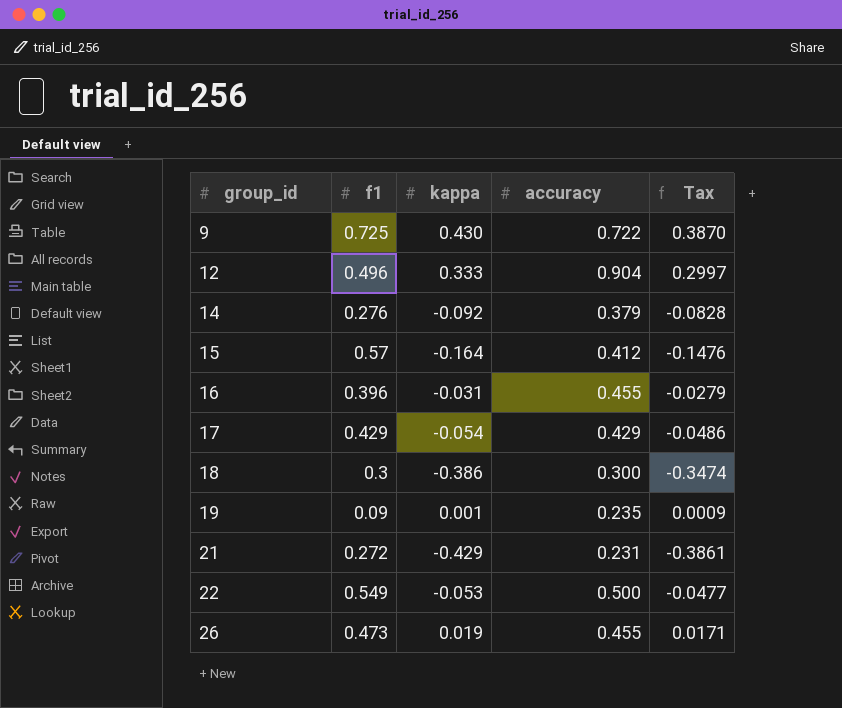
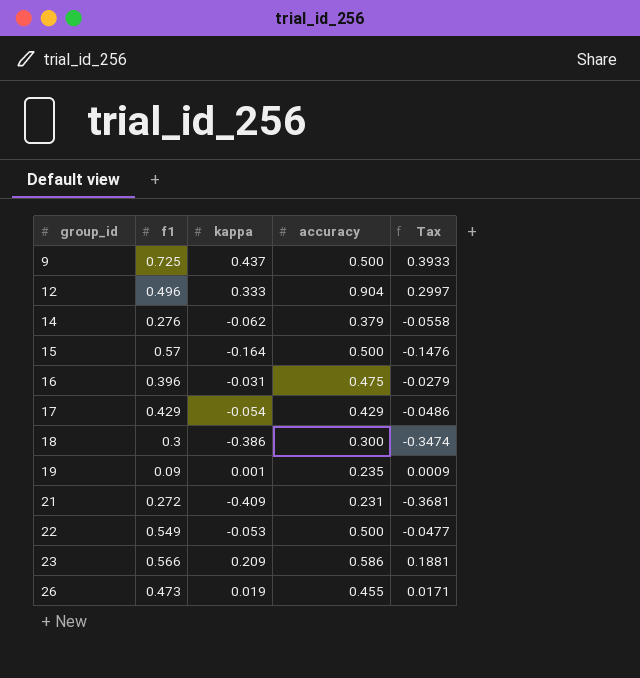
9 | kappa: 0.430 -> 0.437
9 | accuracy: 0.722 -> 0.500
9 | Tax: 0.3870 -> 0.3933
14 | kappa: -0.092 -> -0.062
14 | Tax: -0.0828 -> -0.0558
15 | accuracy: 0.412 -> 0.500
16 | accuracy: 0.455 -> 0.475
21 | kappa: -0.429 -> -0.409
21 | Tax: -0.3861 -> -0.3681
row 23: none -> 0.566 | 0.209 | 0.586 | 0.1881

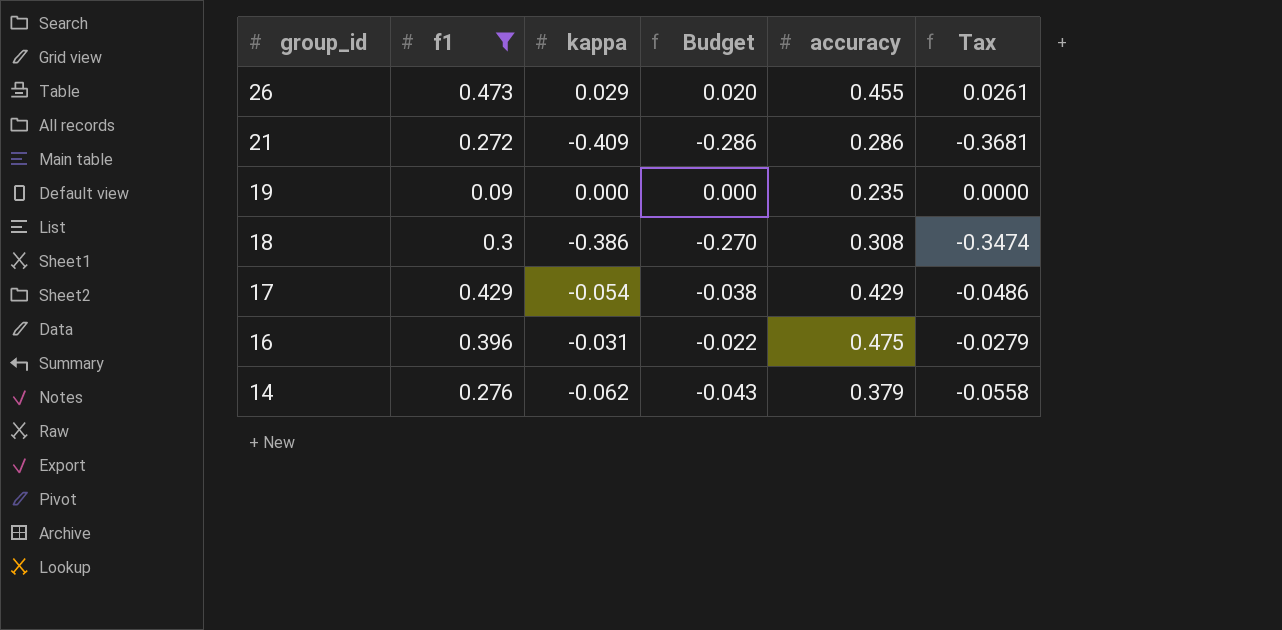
filter: none -> f1 <= 0.473
row order: group_id ascending -> group_id descending
column Budget | formula: none -> [kappa] * 0.7
26 | kappa: 0.019 -> 0.029
26 | Tax: 0.0171 -> 0.0261
21 | accuracy: 0.231 -> 0.286
19 | kappa: 0.001 -> 0.000
19 | Tax: 0.0009 -> 0.0000
18 | accuracy: 0.300 -> 0.308

